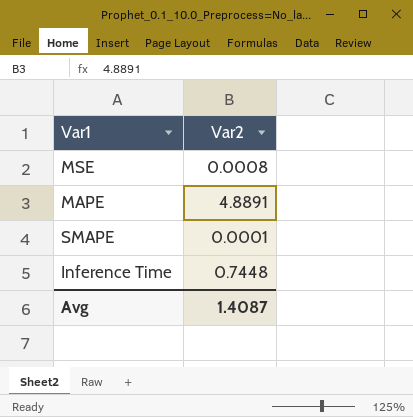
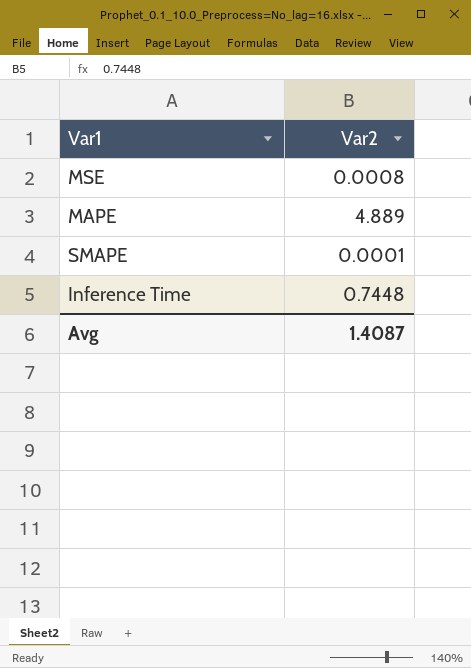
MAPE | Var2: 4.8891 -> 4.889

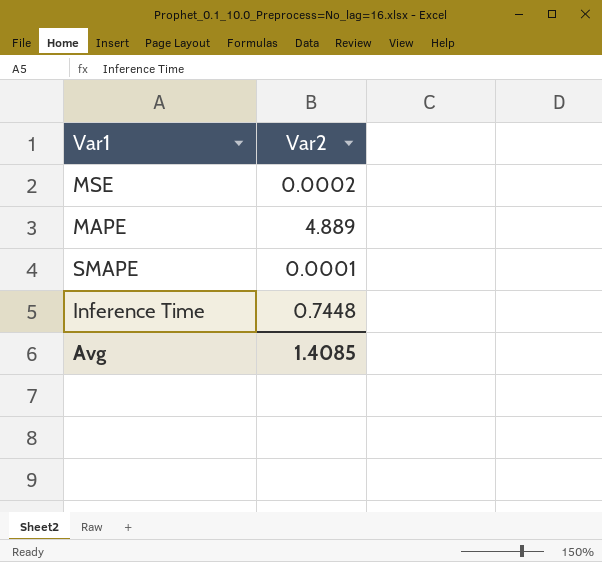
MSE | Var2: 0.0008 -> 0.0002
Avg | Var2: 1.4087 -> 1.4085

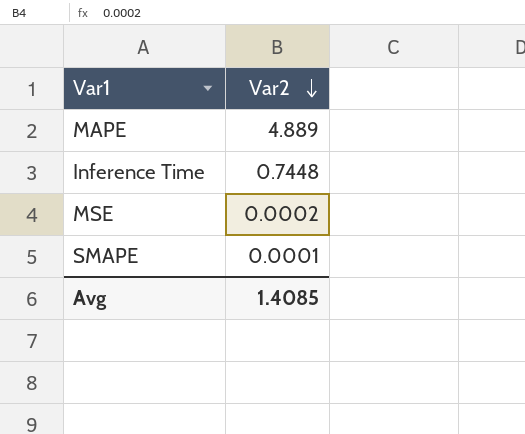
row order: none -> Var2 descending

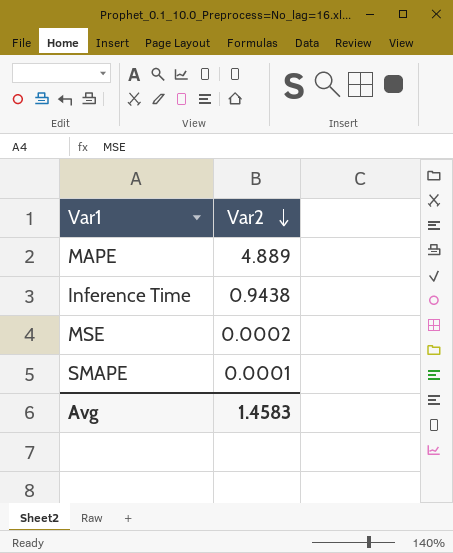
Inference Time | Var2: 0.7448 -> 0.9438
Avg | Var2: 1.4085 -> 1.4583

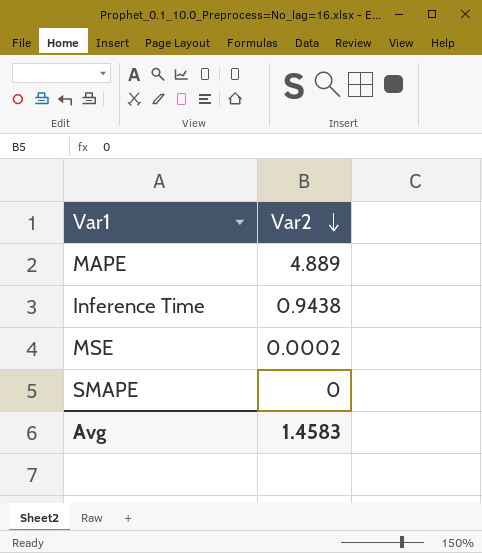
SMAPE | Var2: 0.0001 -> 0

